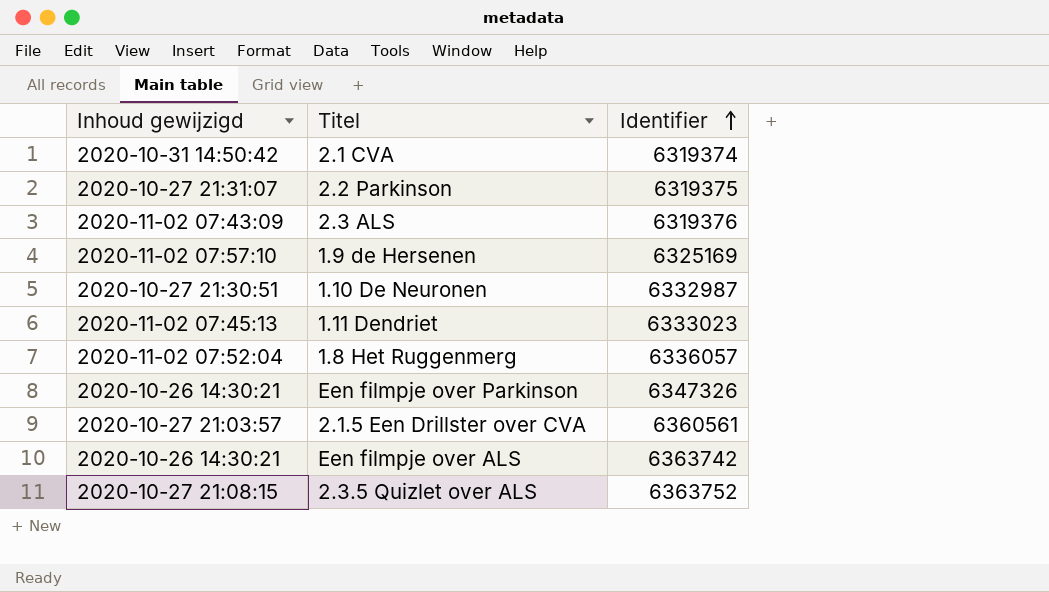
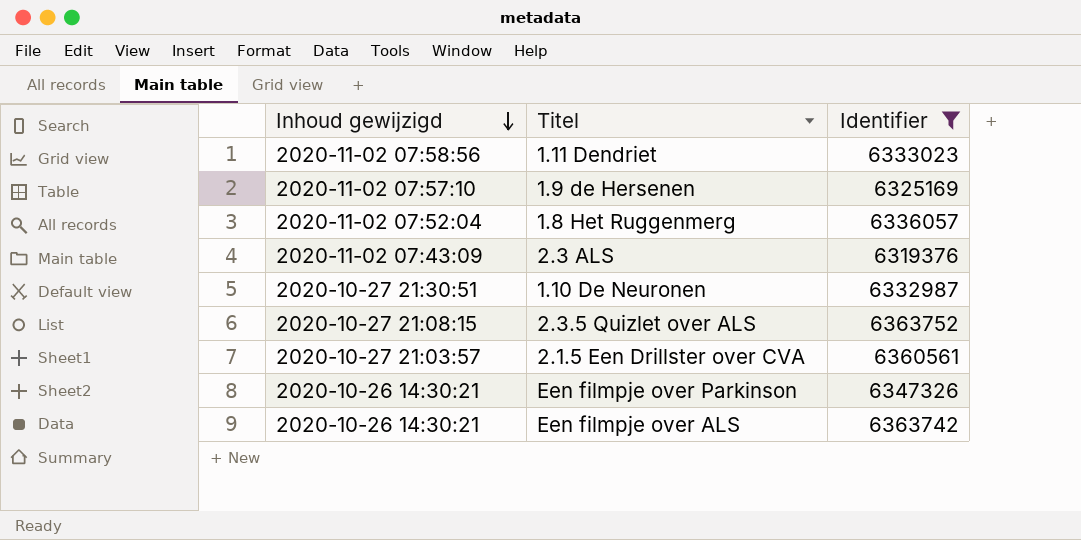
filter: none -> Identifier >= 6319376
row order: Identifier ascending -> Inhoud gewijzigd descending
1.11 Dendriet | Inhoud gewijzigd: 2020-11-02 07:45:13 -> 2020-11-02 07:58:56

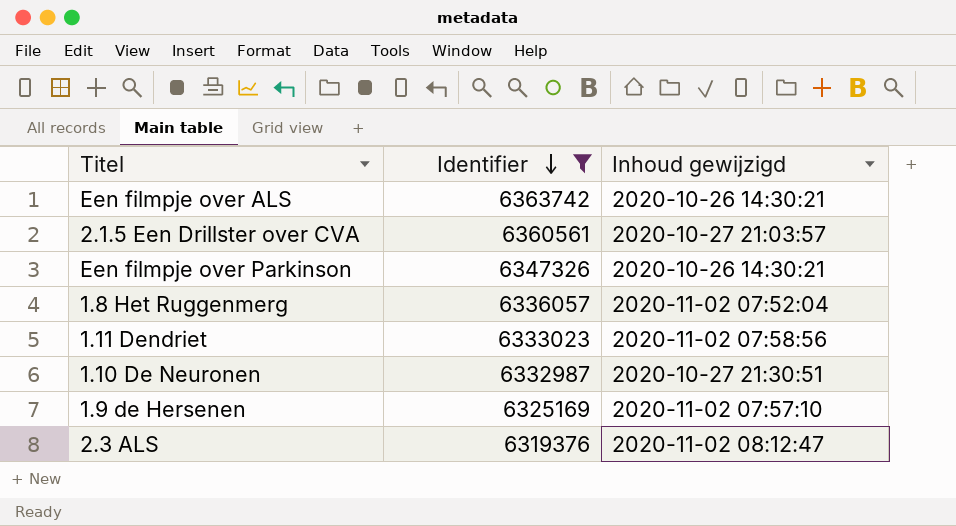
row order: Inhoud gewijzigd descending -> Identifier descending
column Inhoud gewijzigd | position: 1 -> 3
row 2.3.5 Quizlet over ALS: 2020-10-27 21:08:15 | 6363752 -> none
2.3 ALS | Inhoud gewijzigd: 2020-11-02 07:43:09 -> 2020-11-02 08:12:47

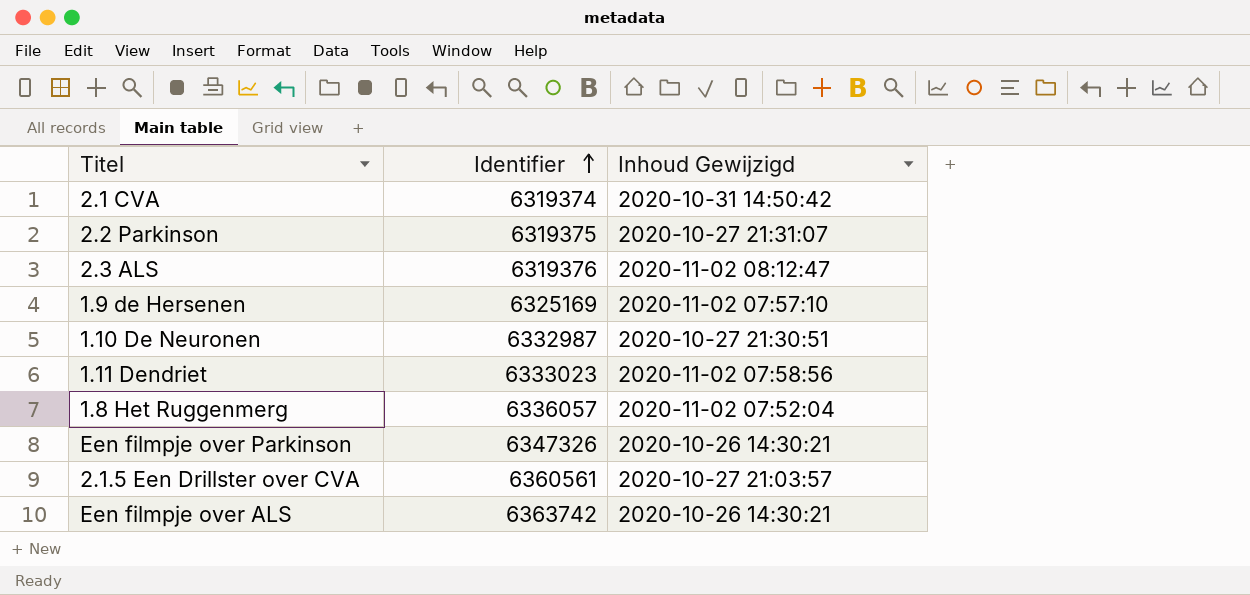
filter: Identifier >= 6319376 -> none
row order: Identifier descending -> Identifier ascending
column name: Inhoud gewijzigd -> Inhoud Gewijzigd

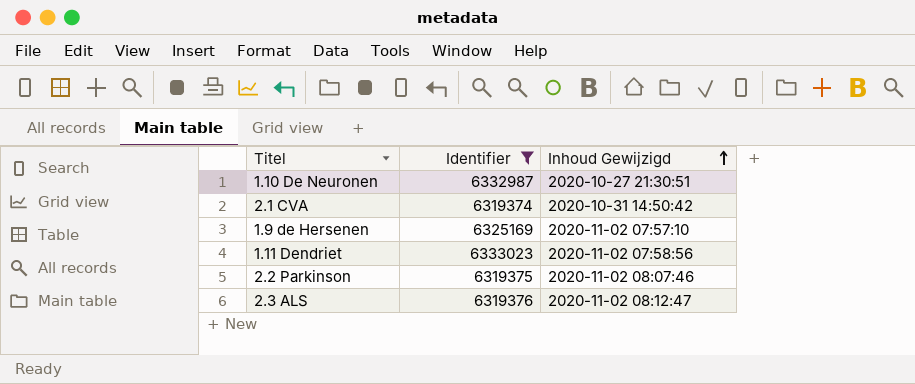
filter: none -> Identifier <= 6333023
row order: Identifier ascending -> Inhoud Gewijzigd ascending
2.2 Parkinson | Inhoud Gewijzigd: 2020-10-27 21:31:07 -> 2020-11-02 08:07:46

